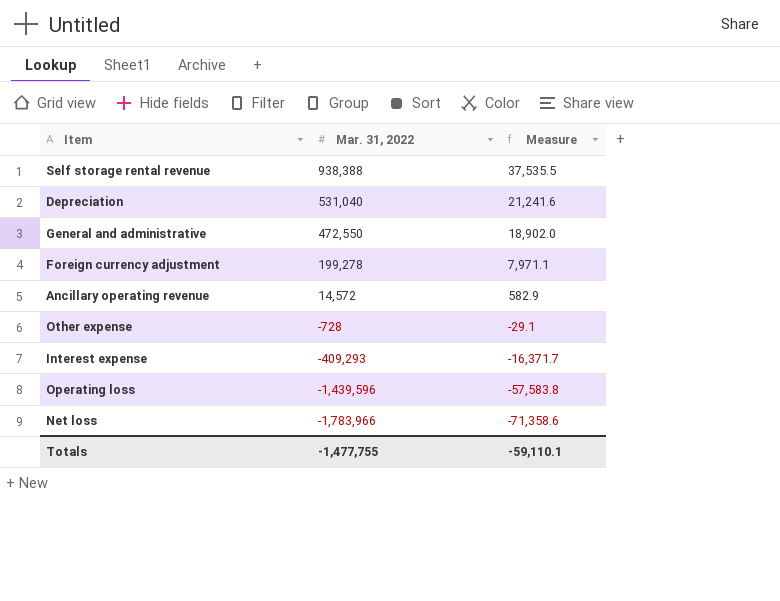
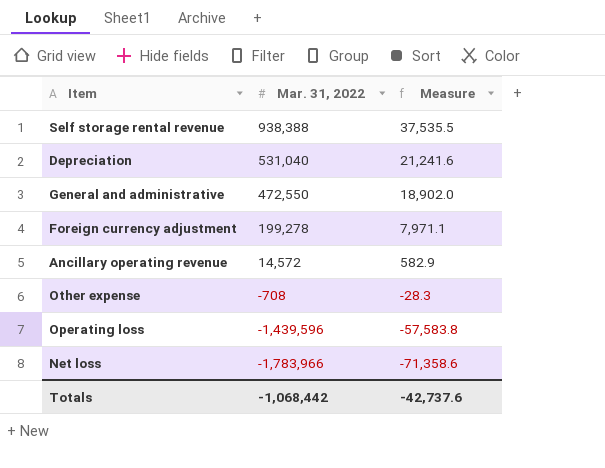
row Interest expense: -409,293 | -16,371.7 -> none
Other expense | Mar. 31, 2022: -728 -> -708
Other expense | Measure: -29.1 -> -28.3
Totals | Mar. 31, 2022: -1,477,755 -> -1,068,442
Totals | Measure: -59,110.1 -> -42,737.6

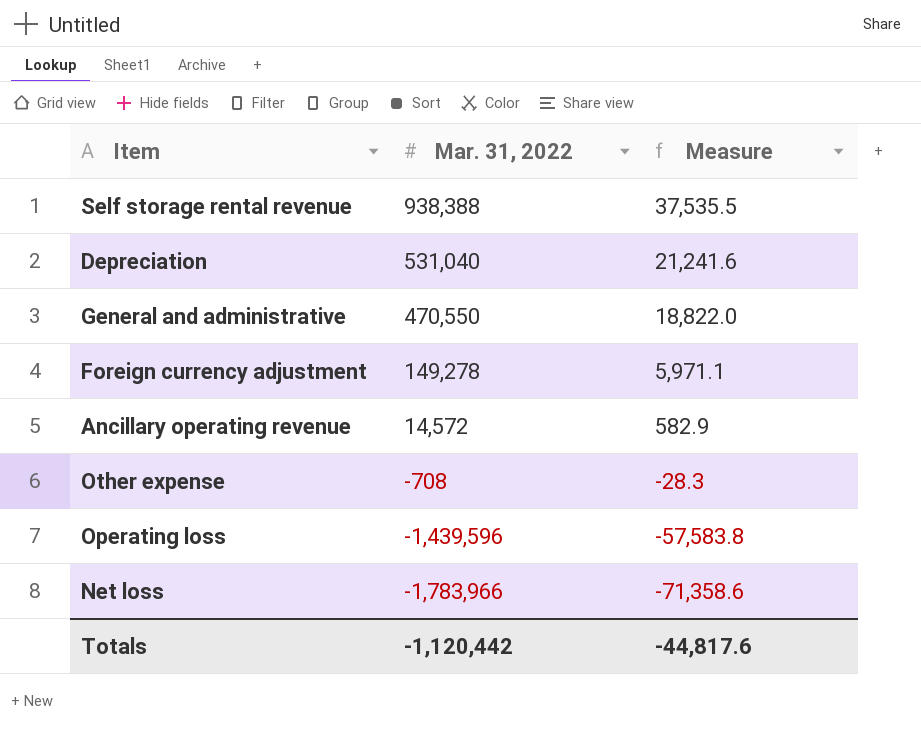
General and administrative | Mar. 31, 2022: 472,550 -> 470,550
General and administrative | Measure: 18,902.0 -> 18,822.0
Foreign currency adjustment | Mar. 31, 2022: 199,278 -> 149,278
Foreign currency adjustment | Measure: 7,971.1 -> 5,971.1
Totals | Mar. 31, 2022: -1,068,442 -> -1,120,442
Totals | Measure: -42,737.6 -> -44,817.6

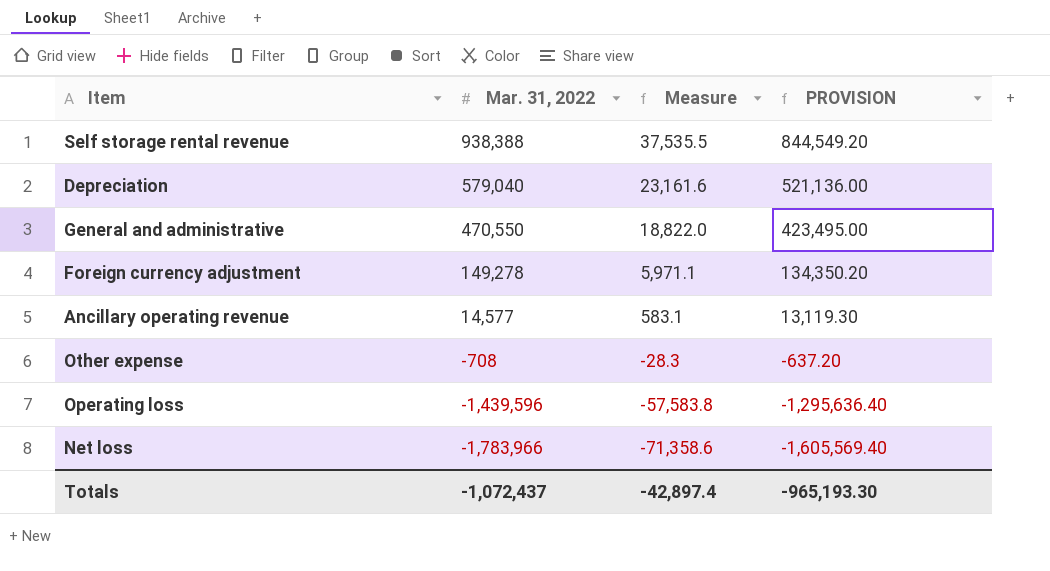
column PROVISION | formula: none -> [Mar. 31, 2022] * 0.9
Depreciation | Mar. 31, 2022: 531,040 -> 579,040
Depreciation | Measure: 21,241.6 -> 23,161.6
Ancillary operating revenue | Mar. 31, 2022: 14,572 -> 14,577
Ancillary operating revenue | Measure: 582.9 -> 583.1
Totals | Mar. 31, 2022: -1,120,442 -> -1,072,437
Totals | Measure: -44,817.6 -> -42,897.4

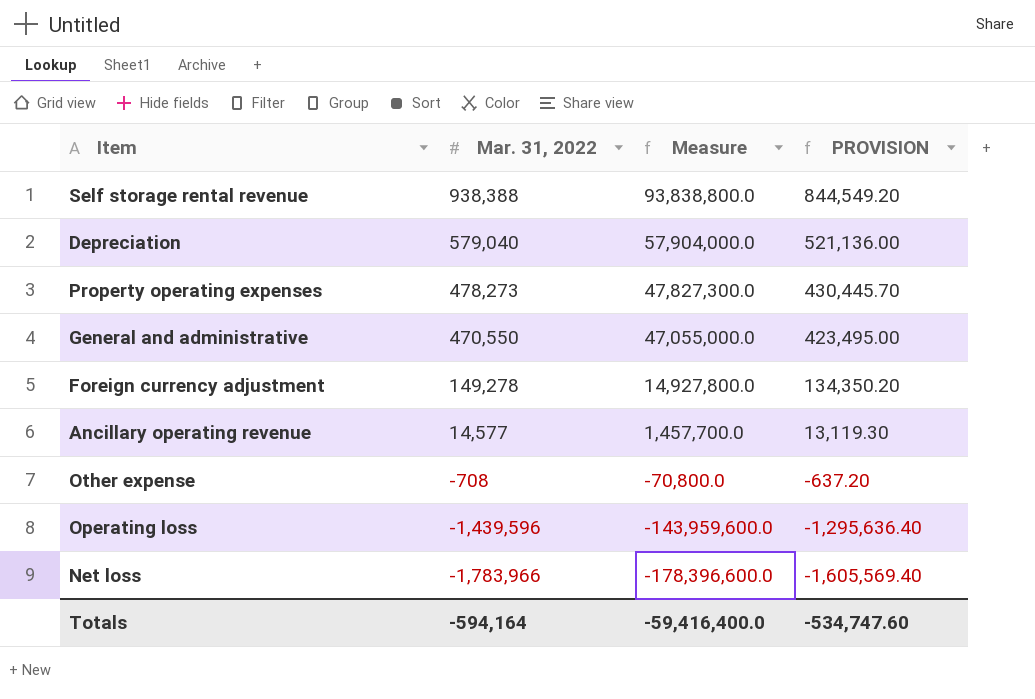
column Measure | formula: [Mar. 31, 2022] * 0.04 -> [Mar. 31, 2022] * 100
row Property operating expenses: none -> 478,273 | 47,827,300.0 | 430,445.70
Totals | Mar. 31, 2022: -1,072,437 -> -594,164
Totals | Measure: -42,897.4 -> -59,416,400.0
Totals | PROVISION: -965,193.30 -> -534,747.60

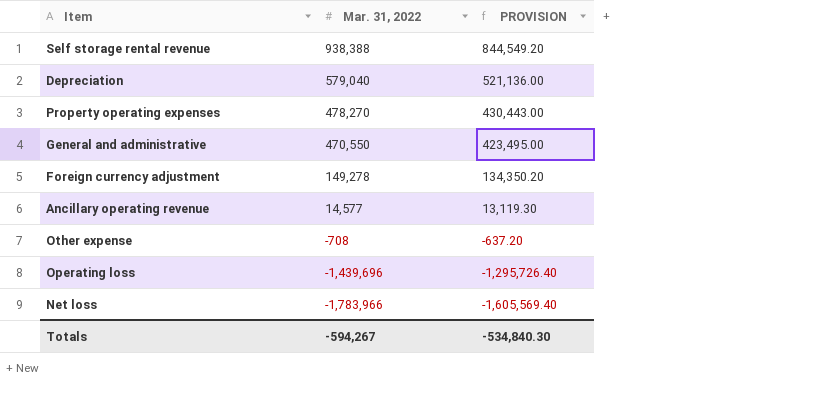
column Measure | formula: [Mar. 31, 2022] * 100 -> none
Property operating expenses | Mar. 31, 2022: 478,273 -> 478,270
Property operating expenses | PROVISION: 430,445.70 -> 430,443.00
Operating loss | Mar. 31, 2022: -1,439,596 -> -1,439,696
Operating loss | PROVISION: -1,295,636.40 -> -1,295,726.40
Totals | Mar. 31, 2022: -594,164 -> -594,267
Totals | PROVISION: -534,747.60 -> -534,840.30

